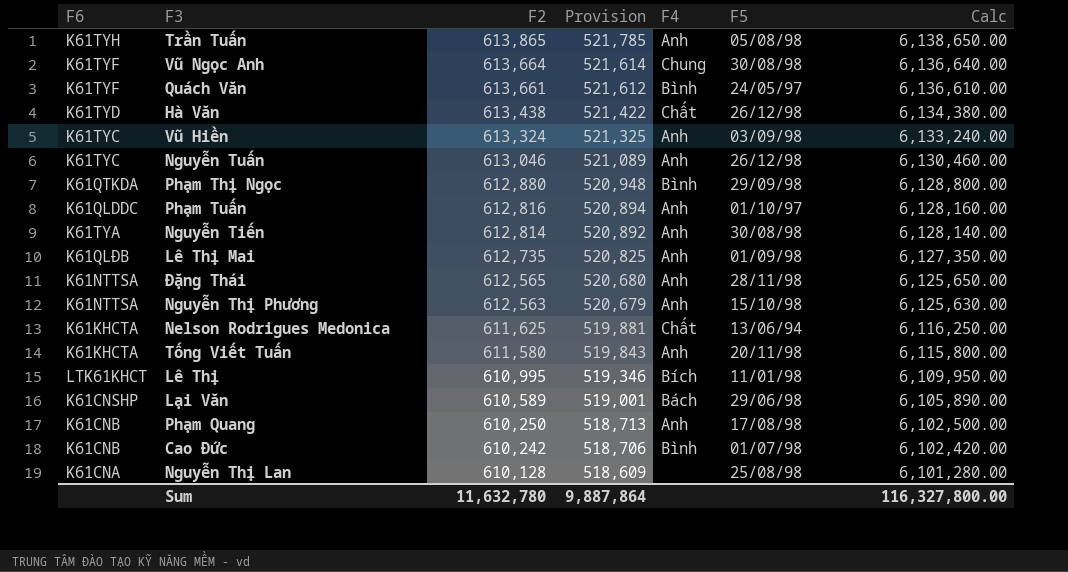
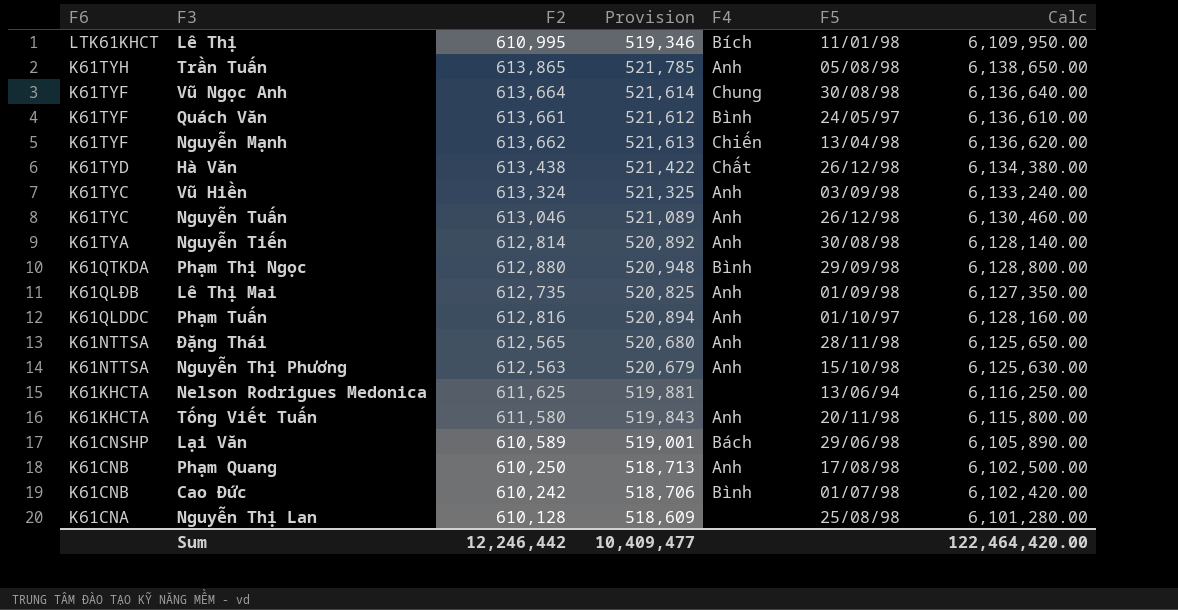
row order: F2 descending -> F6 descending
row Nguyễn Mạnh: none -> K61TYF | 613,662 | 521,613 | Chiến | 13/04/98 | 6,136,620.00
Nelson Rodrigues Medonica | F4: Chất -> none
Sum | F2: 11,632,780 -> 12,246,442
Sum | Provision: 9,887,864 -> 10,409,477
Sum | Calc: 116,327,800.00 -> 122,464,420.00

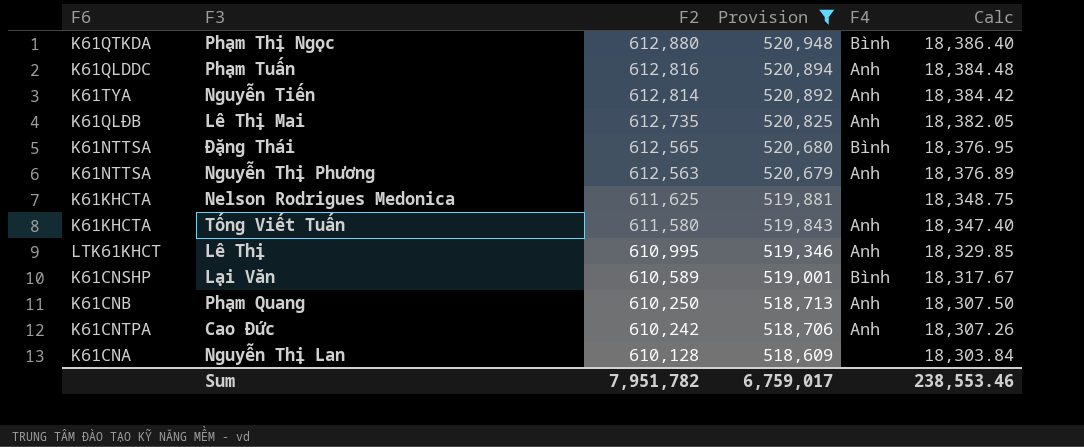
filter: none -> Provision <= 520,948
row order: F6 descending -> F2 descending
column F5 | position: 6 -> none
column Calc | formula: [F2] * 10 -> [F2] * 0.03
Đặng Thái | F4: Anh -> Bình
Lê Thị | F4: Bích -> Anh
Lại Văn | F4: Bách -> Bình
Cao Đức | F6: K61CNB -> K61CNTPA
Cao Đức | F4: Bình -> Anh
Sum | F2: 12,246,442 -> 7,951,782
Sum | Provision: 10,409,477 -> 6,759,017
Sum | Calc: 122,464,420.00 -> 238,553.46

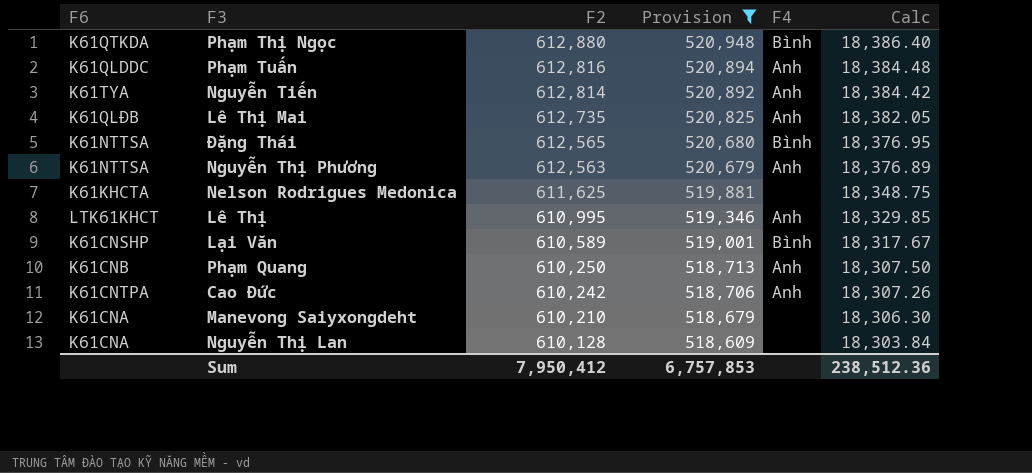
row Tống Viết Tuấn: K61KHCTA | 611,580 | 519,843 | Anh | 18,347.40 -> none
row Manevong Saiyxongdeht: none -> K61CNA | 610,210 | 518,679 | none | 18,306.30
Sum | F2: 7,951,782 -> 7,950,412
Sum | Provision: 6,759,017 -> 6,757,853
Sum | Calc: 238,553.46 -> 238,512.36

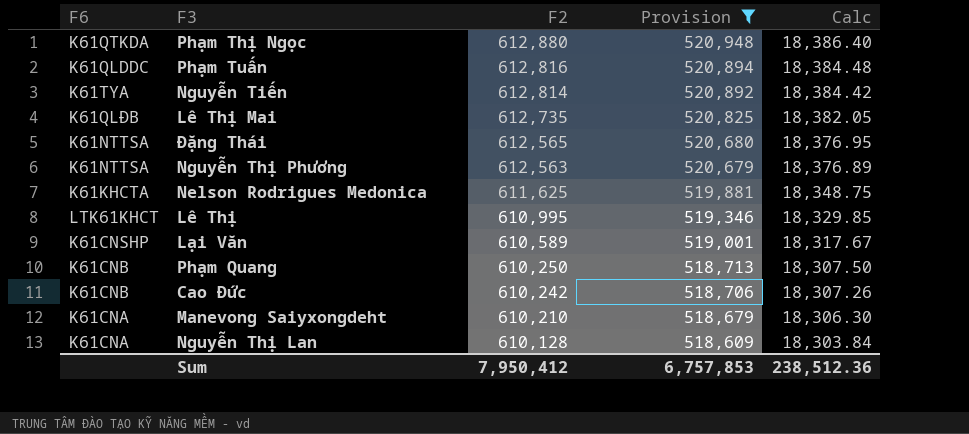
column F4 | position: 5 -> none
Cao Đức | F6: K61CNTPA -> K61CNB

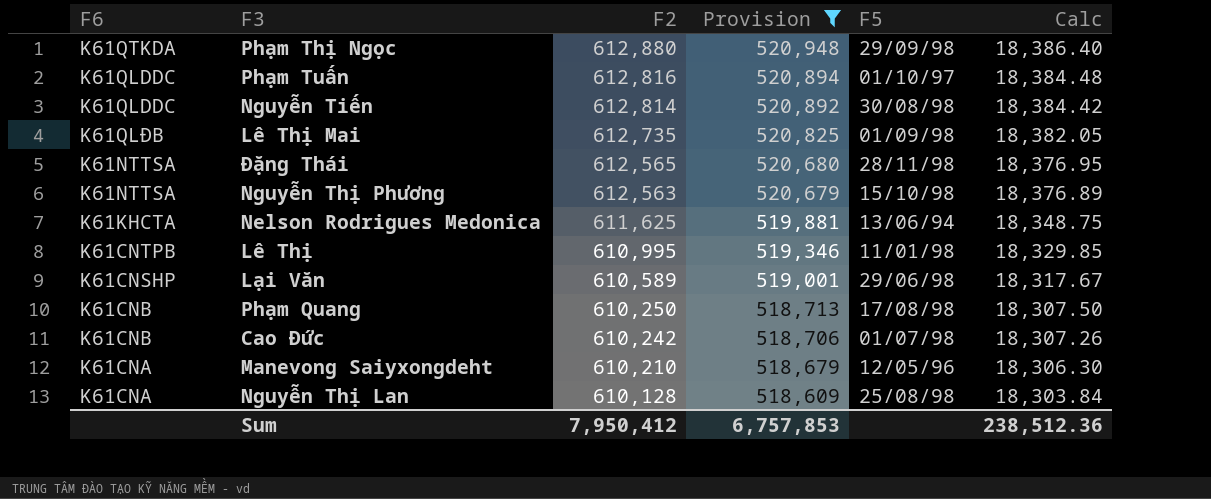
column F5 | position: none -> 5
Nguyễn Tiến | F6: K61TYA -> K61QLDDC
Lê Thị | F6: LTK61KHCT -> K61CNTPB

